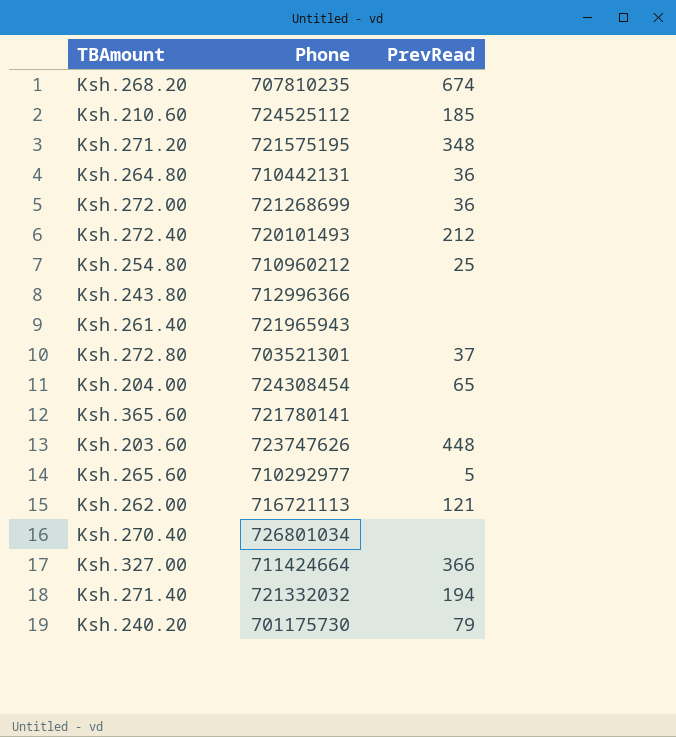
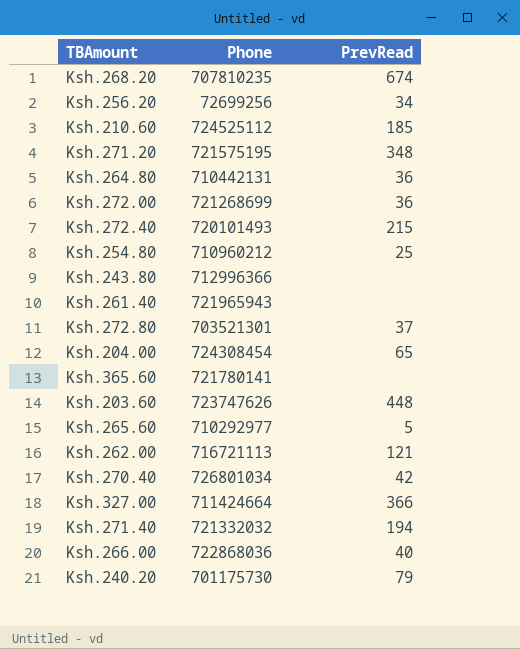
row Ksh.256.20: none -> 72699256 | 34
Ksh.272.40 | PrevRead: 212 -> 215
Ksh.270.40 | PrevRead: none -> 42
row Ksh.266.00: none -> 722868036 | 40

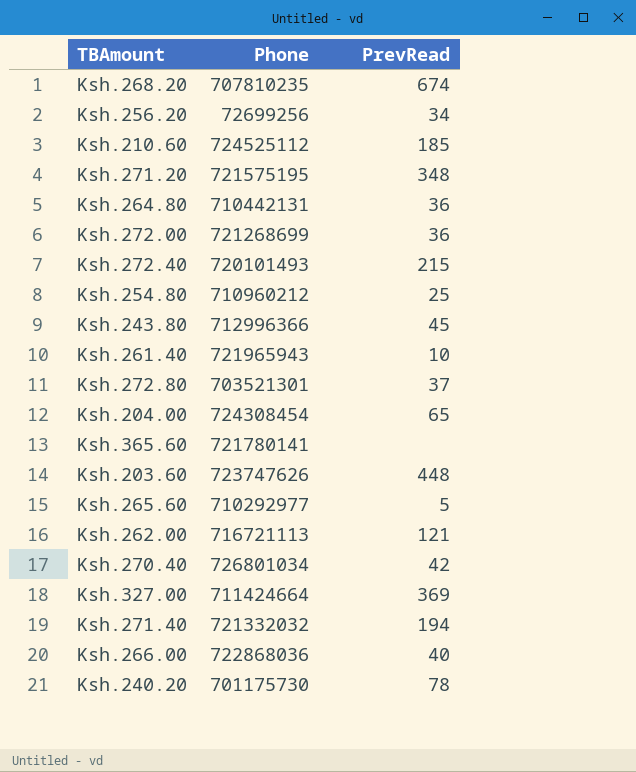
Ksh.243.80 | PrevRead: none -> 45
Ksh.261.40 | PrevRead: none -> 10
Ksh.327.00 | PrevRead: 366 -> 369
Ksh.240.20 | PrevRead: 79 -> 78

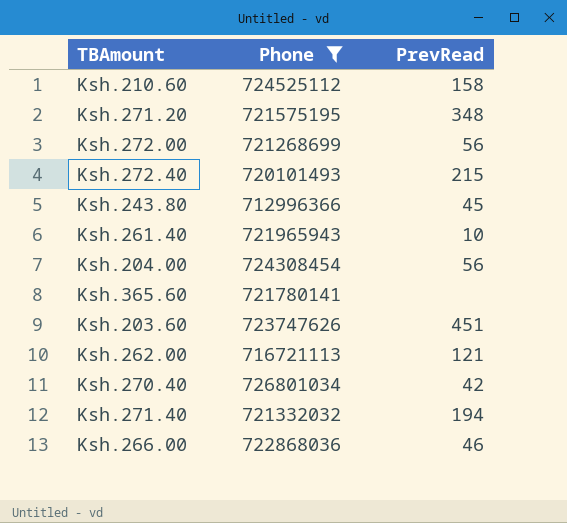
filter: none -> Phone >= 712996366
Ksh.210.60 | PrevRead: 185 -> 158
Ksh.272.00 | PrevRead: 36 -> 56
Ksh.204.00 | PrevRead: 65 -> 56
Ksh.203.60 | PrevRead: 448 -> 451
Ksh.266.00 | PrevRead: 40 -> 46

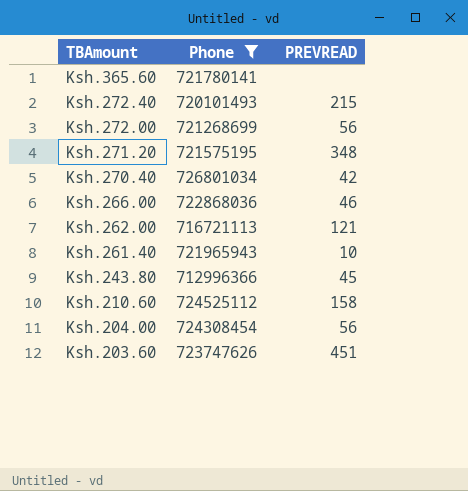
row order: none -> TBAmount descending
column name: PrevRead -> PREVREAD
row Ksh.271.40: 721332032 | 194 -> none

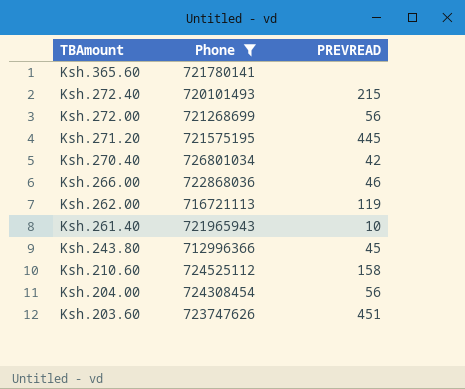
Ksh.271.20 | PREVREAD: 348 -> 445
Ksh.262.00 | PREVREAD: 121 -> 119

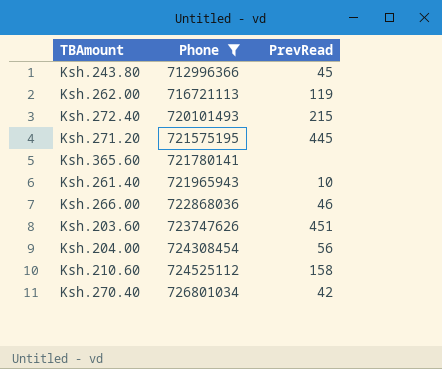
row order: TBAmount descending -> Phone ascending
column name: PREVREAD -> PrevRead
row Ksh.272.00: 721268699 | 56 -> none

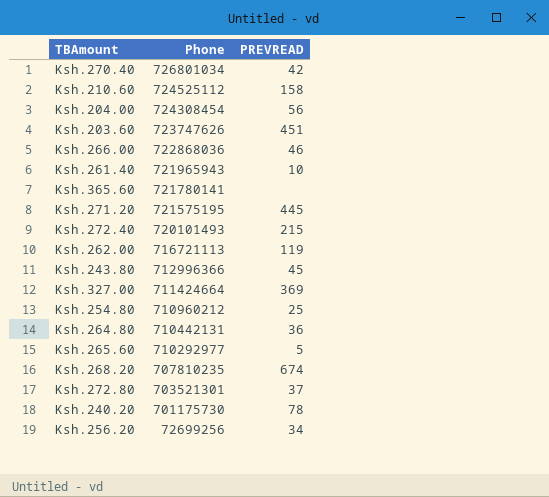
filter: Phone >= 712996366 -> none
row order: Phone ascending -> Phone descending
column name: PrevRead -> PREVREAD

